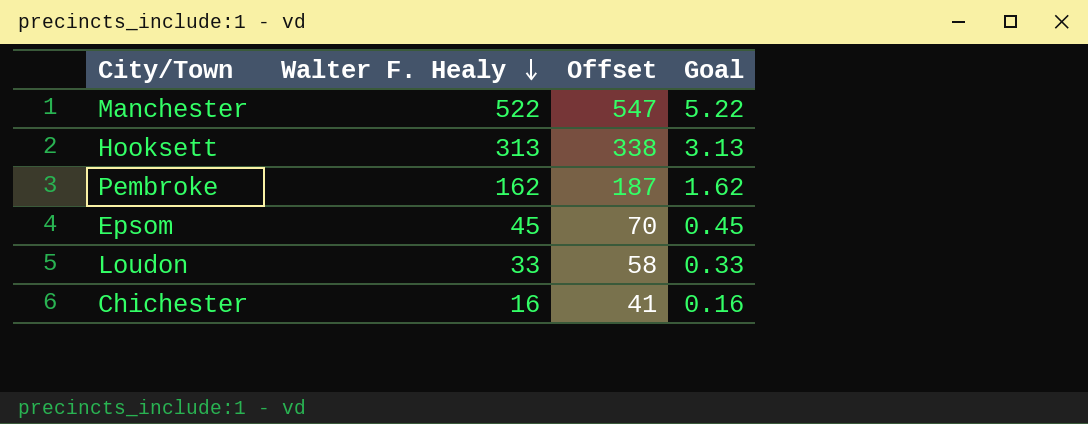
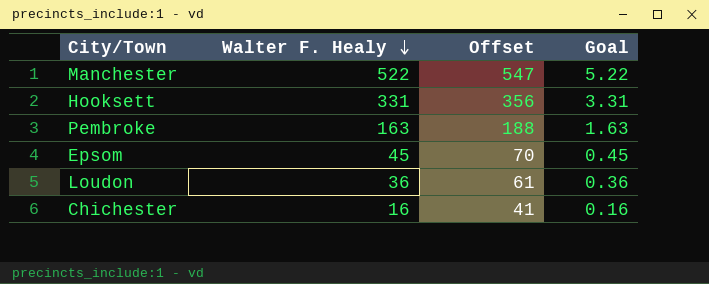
Hooksett | Walter F. Healy: 313 -> 331
Hooksett | Offset: 338 -> 356
Hooksett | Goal: 3.13 -> 3.31
Pembroke | Walter F. Healy: 162 -> 163
Pembroke | Offset: 187 -> 188
Pembroke | Goal: 1.62 -> 1.63
Loudon | Walter F. Healy: 33 -> 36
Loudon | Offset: 58 -> 61
Loudon | Goal: 0.33 -> 0.36

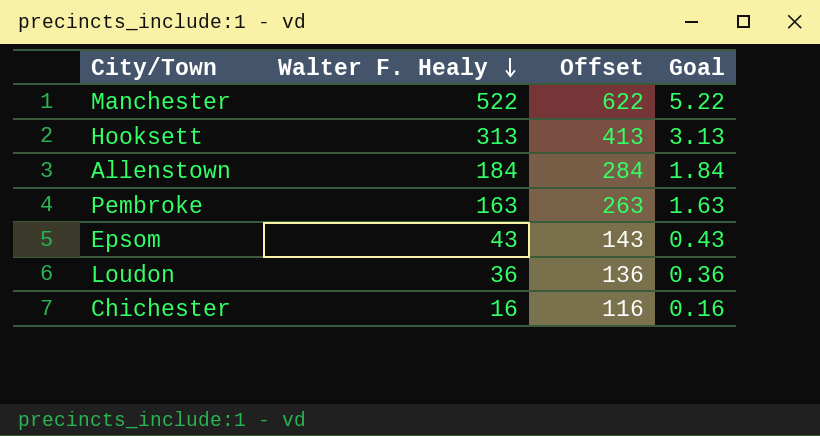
column Offset | formula: [Walter F. Healy] + 25 -> [Walter F. Healy] + 100
Hooksett | Walter F. Healy: 331 -> 313
Hooksett | Goal: 3.31 -> 3.13
row Allenstown: none -> 184 | 284 | 1.84
Epsom | Walter F. Healy: 45 -> 43
Epsom | Goal: 0.45 -> 0.43

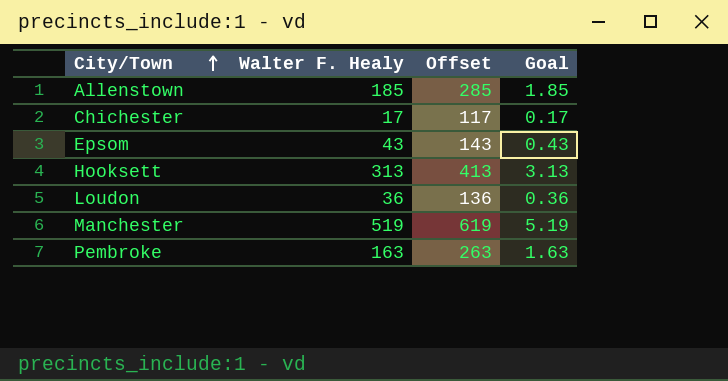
row order: Walter F. Healy descending -> City/Town ascending
Allenstown | Walter F. Healy: 184 -> 185
Allenstown | Offset: 284 -> 285
Allenstown | Goal: 1.84 -> 1.85
Chichester | Walter F. Healy: 16 -> 17
Chichester | Offset: 116 -> 117
Chichester | Goal: 0.16 -> 0.17
Manchester | Walter F. Healy: 522 -> 519
Manchester | Offset: 622 -> 619
Manchester | Goal: 5.22 -> 5.19

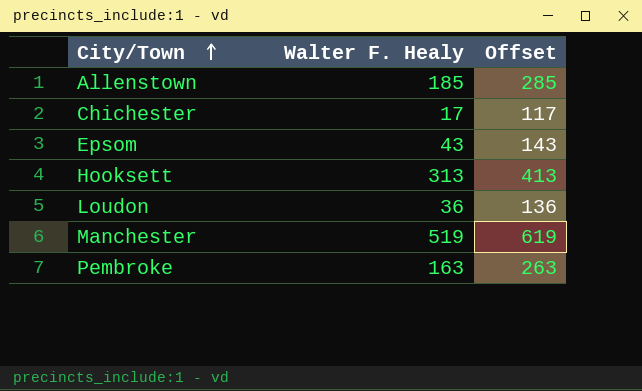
column Goal | formula: [Walter F. Healy] * 0.01 -> none

